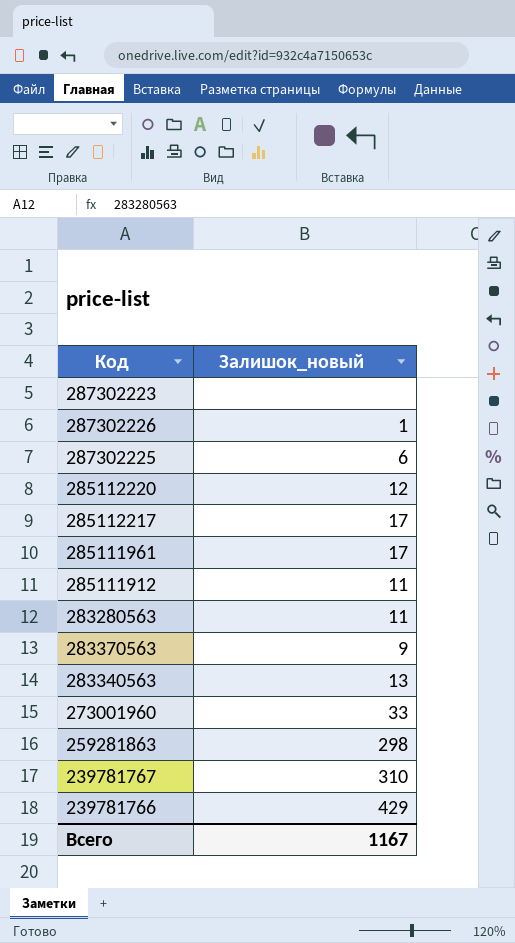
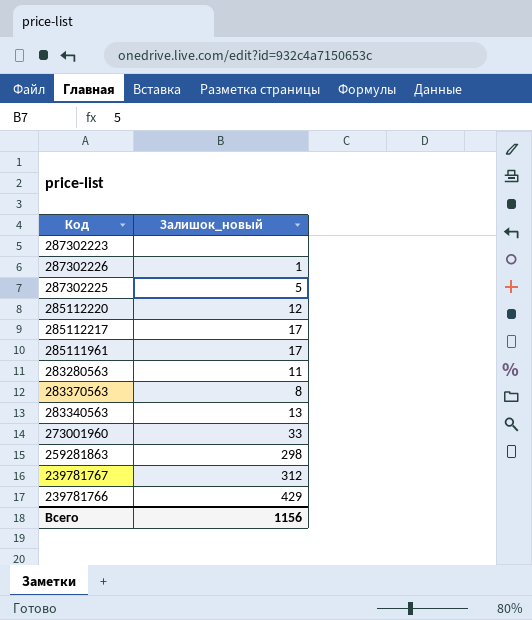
row 285111912: 11 -> none
287302225 | Залишок_новый: 6 -> 5
283370563 | Залишок_новый: 9 -> 8
239781767 | Залишок_новый: 310 -> 312
Всего | Залишок_новый: 1167 -> 1156

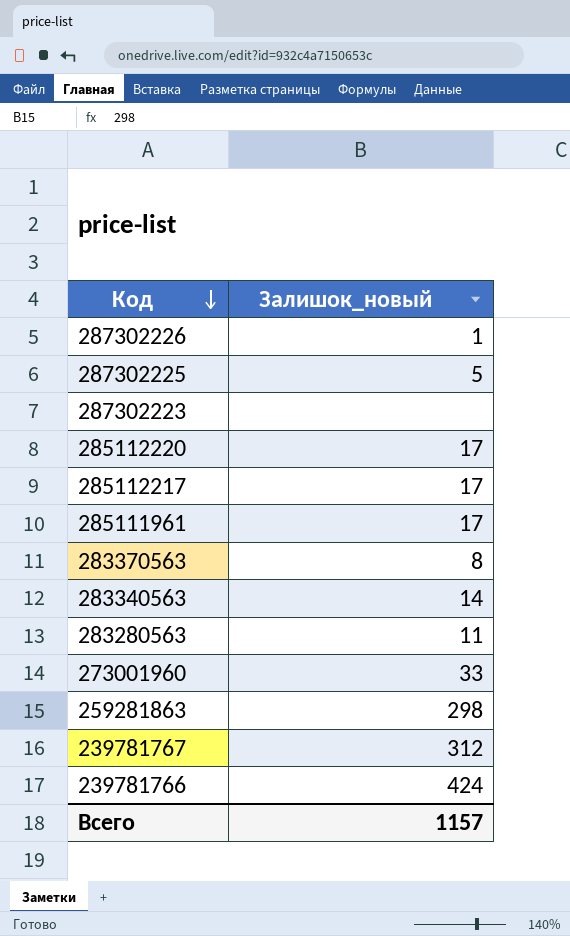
row order: none -> Код descending
285112220 | Залишок_новый: 12 -> 17
283340563 | Залишок_новый: 13 -> 14
239781766 | Залишок_новый: 429 -> 424
Всего | Залишок_новый: 1156 -> 1157

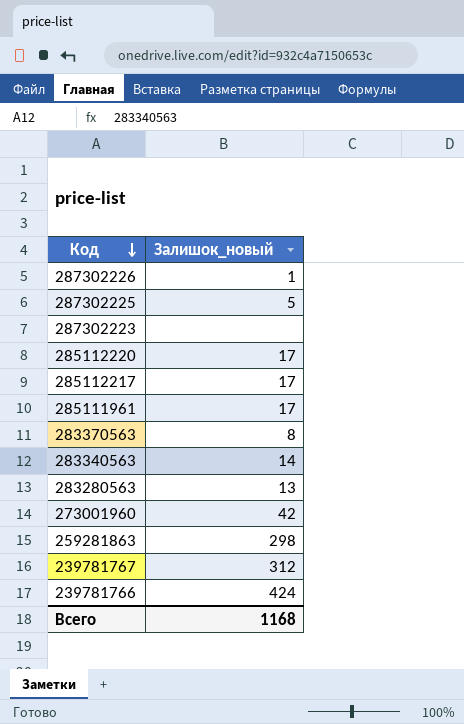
283280563 | Залишок_новый: 11 -> 13
273001960 | Залишок_новый: 33 -> 42
Всего | Залишок_новый: 1157 -> 1168

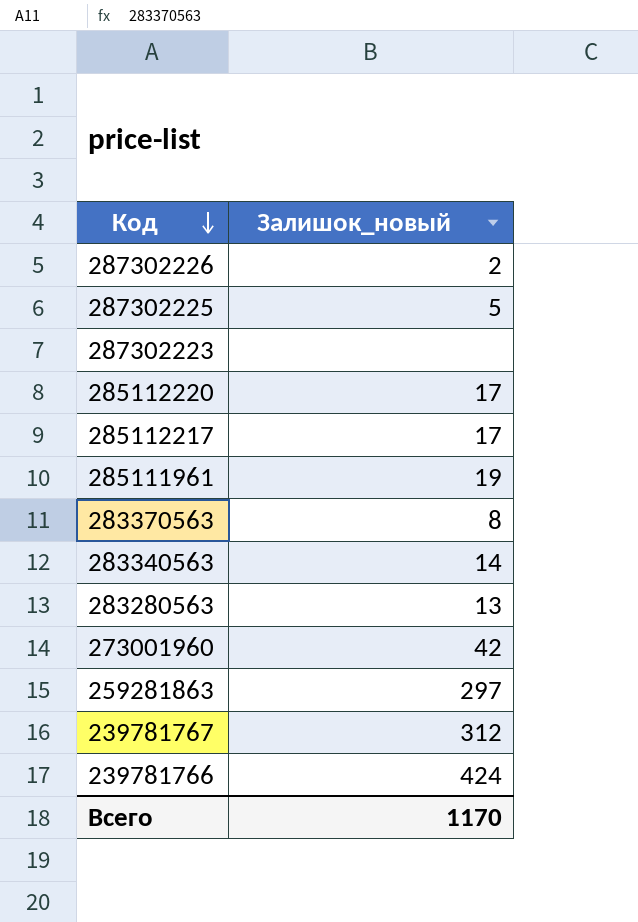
287302226 | Залишок_новый: 1 -> 2
285111961 | Залишок_новый: 17 -> 19
259281863 | Залишок_новый: 298 -> 297
Всего | Залишок_новый: 1168 -> 1170

